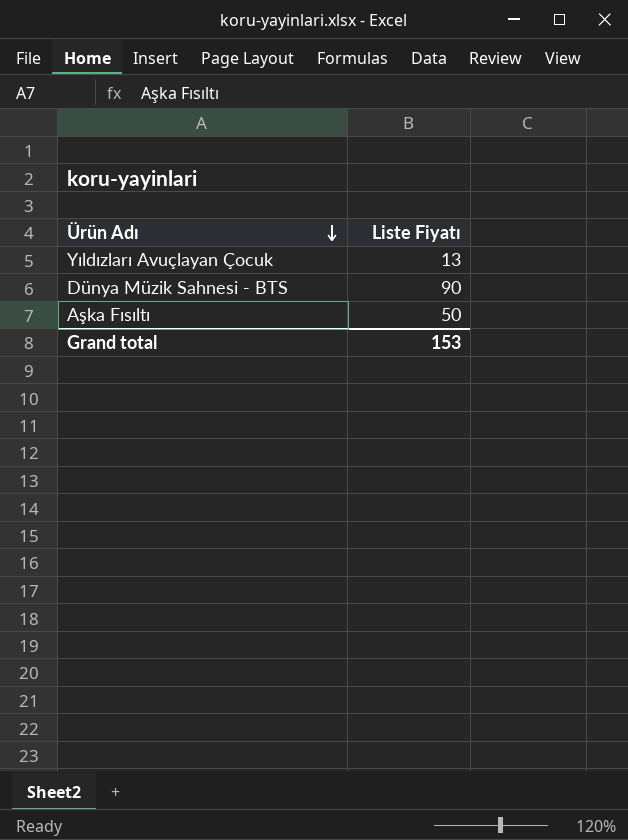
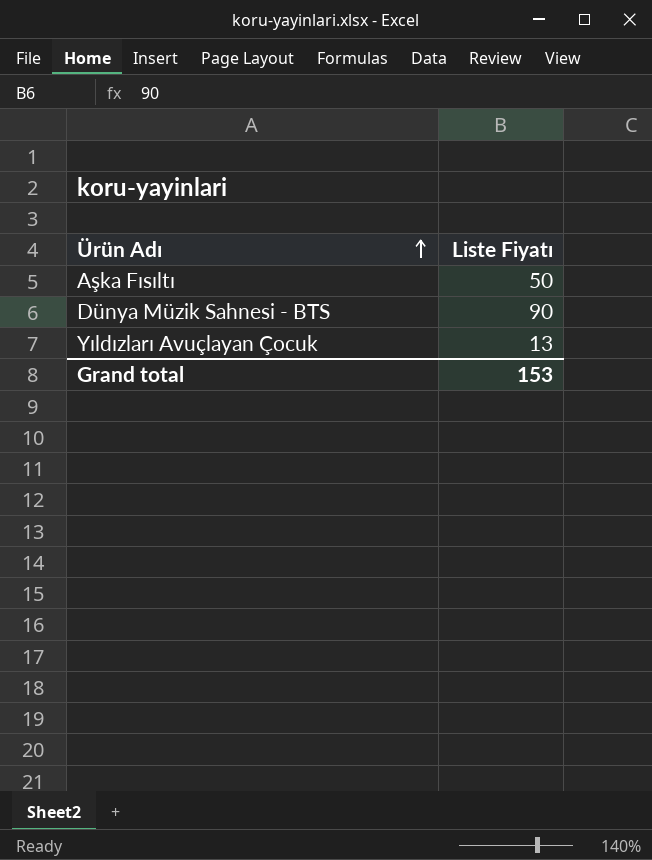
row order: Ürün Adı descending -> Ürün Adı ascending

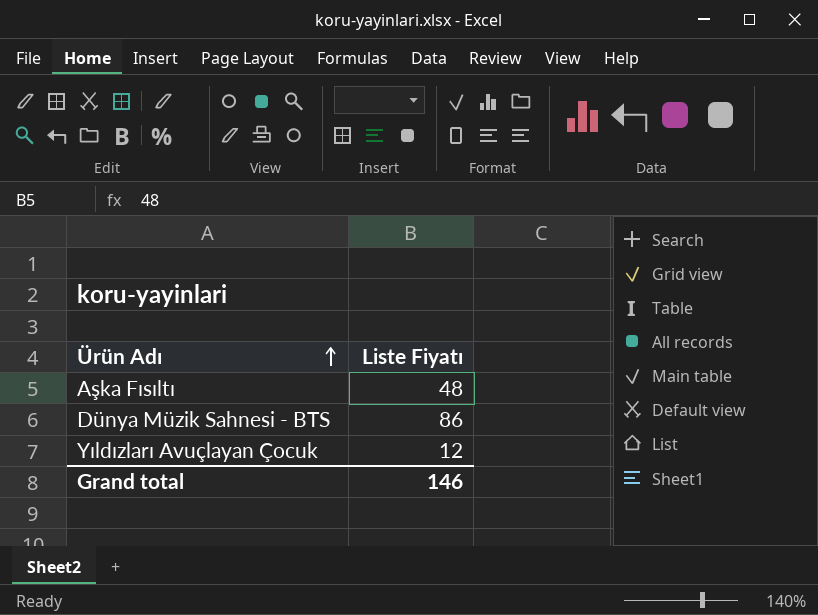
Aşka Fısıltı | Liste Fiyatı: 50 -> 48
Dünya Müzik Sahnesi - BTS | Liste Fiyatı: 90 -> 86
Yıldızları Avuçlayan Çocuk | Liste Fiyatı: 13 -> 12
Grand total | Liste Fiyatı: 153 -> 146

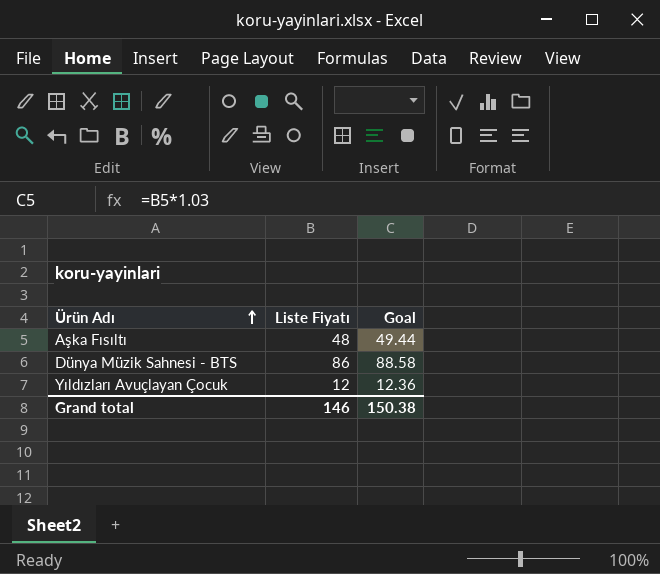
column Goal | formula: none -> [Liste Fiyatı] * 1.03

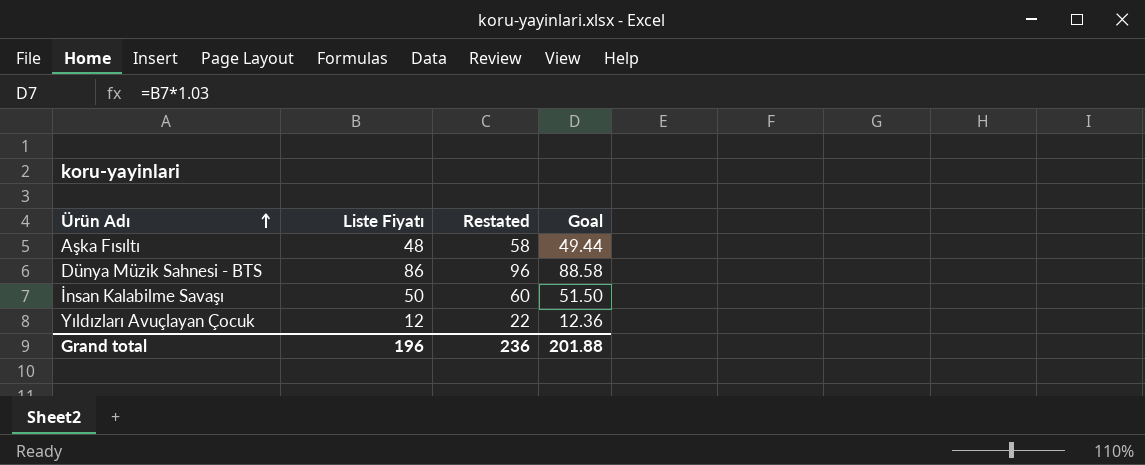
column Restated | formula: none -> [Liste Fiyatı] + 10
row İnsan Kalabilme Savaşı: none -> 50 | 60 | 51.50
Grand total | Liste Fiyatı: 146 -> 196
Grand total | Goal: 150.38 -> 201.88

